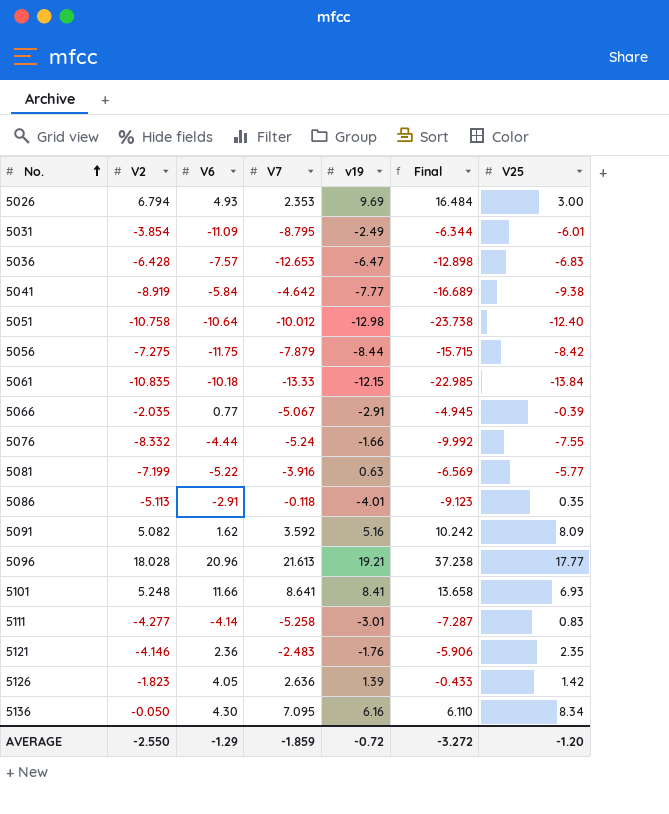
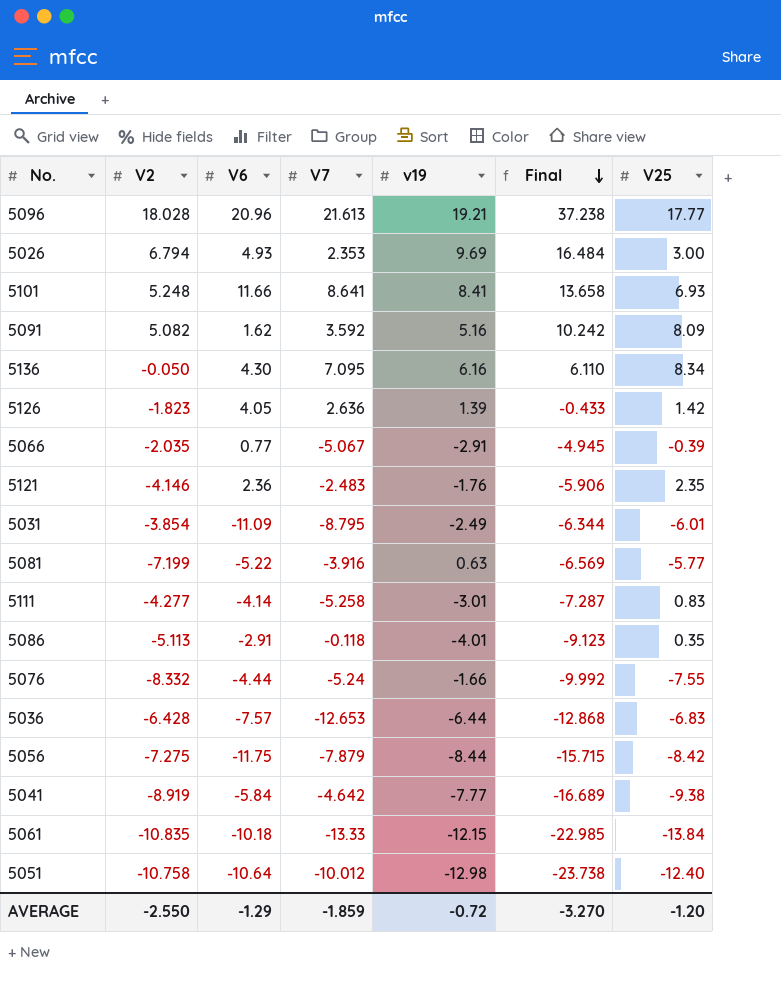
row order: No. ascending -> Final descending
5036 | v19: -6.47 -> -6.44
5036 | Final: -12.898 -> -12.868
AVERAGE | Final: -3.272 -> -3.270

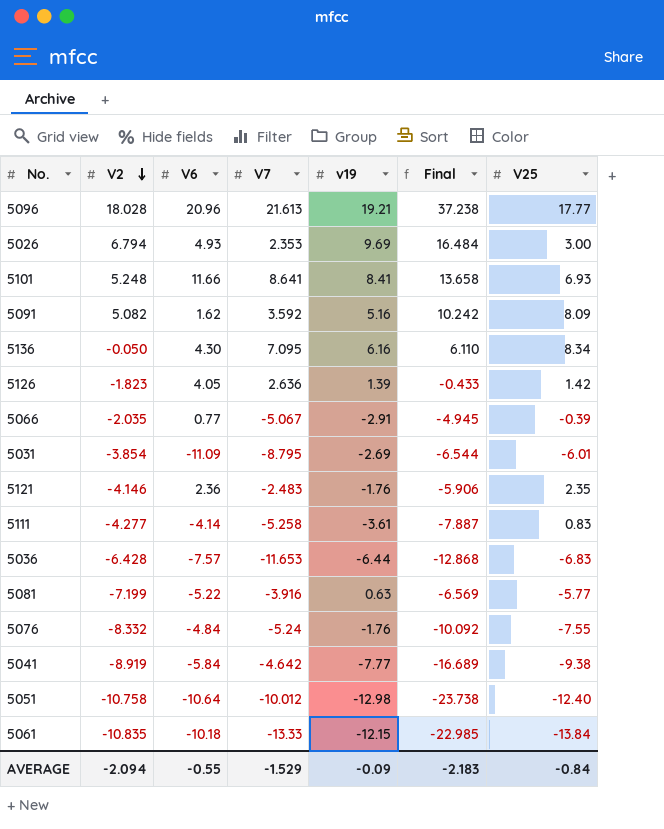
row order: Final descending -> V2 descending
row 5086: -5.113 | -2.91 | -0.118 | -4.01 | -9.123 | 0.35 -> none
row 5056: -7.275 | -11.75 | -7.879 | -8.44 | -15.715 | -8.42 -> none
5031 | v19: -2.49 -> -2.69
5031 | Final: -6.344 -> -6.544
5111 | v19: -3.01 -> -3.61
5111 | Final: -7.287 -> -7.887
5036 | V7: -12.653 -> -11.653
5076 | V6: -4.44 -> -4.84
5076 | v19: -1.66 -> -1.76
5076 | Final: -9.992 -> -10.092
AVERAGE | V2: -2.550 -> -2.094
AVERAGE | V6: -1.29 -> -0.55
AVERAGE | V7: -1.859 -> -1.529
AVERAGE | v19: -0.72 -> -0.09
AVERAGE | Final: -3.270 -> -2.183
AVERAGE | V25: -1.20 -> -0.84

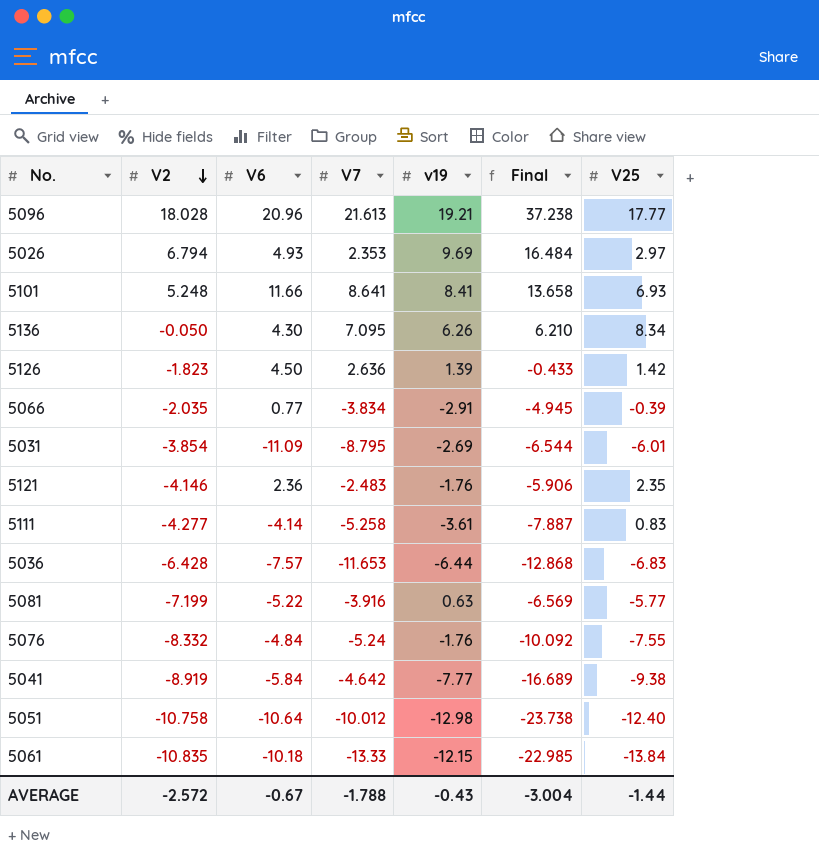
row 5091: 5.082 | 1.62 | 3.592 | 5.16 | 10.242 | 8.09 -> none
5026 | V25: 3.00 -> 2.97
5136 | v19: 6.16 -> 6.26
5136 | Final: 6.110 -> 6.210
5126 | V6: 4.05 -> 4.50
5066 | V7: -5.067 -> -3.834
AVERAGE | V2: -2.094 -> -2.572
AVERAGE | V6: -0.55 -> -0.67
AVERAGE | V7: -1.529 -> -1.788
AVERAGE | v19: -0.09 -> -0.43
AVERAGE | Final: -2.183 -> -3.004
AVERAGE | V25: -0.84 -> -1.44

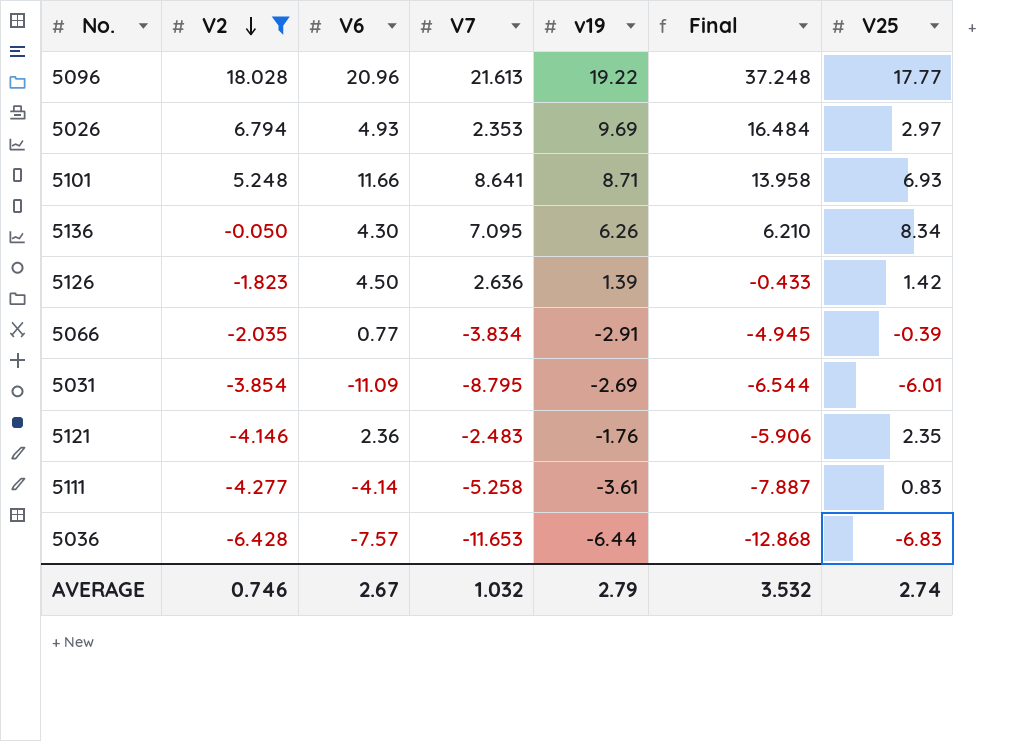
filter: none -> V2 >= -6.428
5096 | v19: 19.21 -> 19.22
5096 | Final: 37.238 -> 37.248
5101 | v19: 8.41 -> 8.71
5101 | Final: 13.658 -> 13.958
AVERAGE | V2: -2.572 -> 0.746
AVERAGE | V6: -0.67 -> 2.67
AVERAGE | V7: -1.788 -> 1.032
AVERAGE | v19: -0.43 -> 2.79
AVERAGE | Final: -3.004 -> 3.532
AVERAGE | V25: -1.44 -> 2.74

